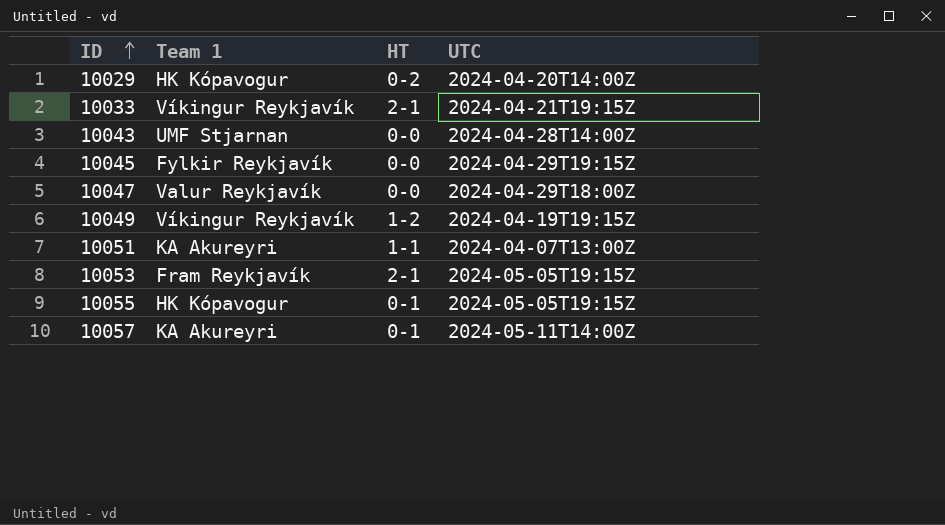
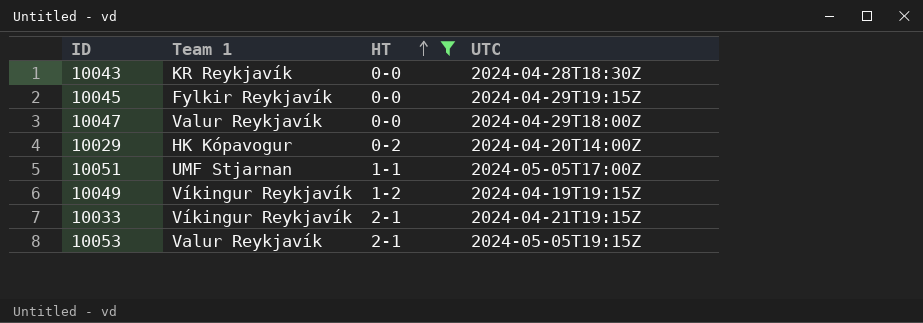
filter: none -> HT != 0-1
row order: ID ascending -> HT ascending
10043 | Team 1: UMF Stjarnan -> KR Reykjavík
10043 | UTC: 2024-04-28T14:00Z -> 2024-04-28T18:30Z
10051 | Team 1: KA Akureyri -> UMF Stjarnan
10051 | UTC: 2024-04-07T13:00Z -> 2024-05-05T17:00Z
10053 | Team 1: Fram Reykjavík -> Valur Reykjavík

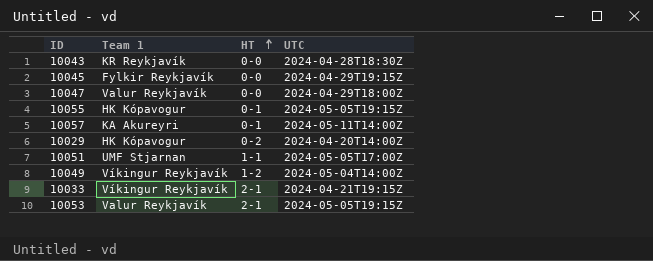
filter: HT != 0-1 -> none
10049 | UTC: 2024-04-19T19:15Z -> 2024-05-04T14:00Z

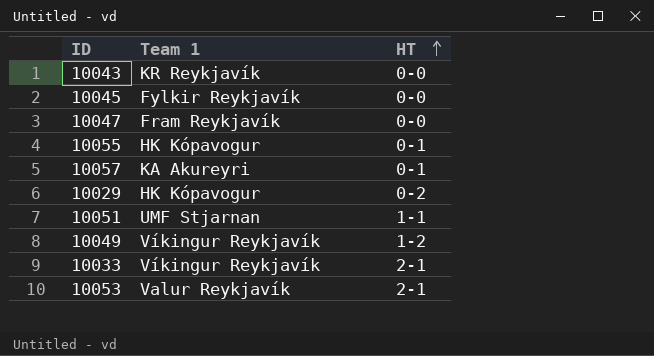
column UTC | position: 4 -> none
10047 | Team 1: Valur Reykjavík -> Fram Reykjavík

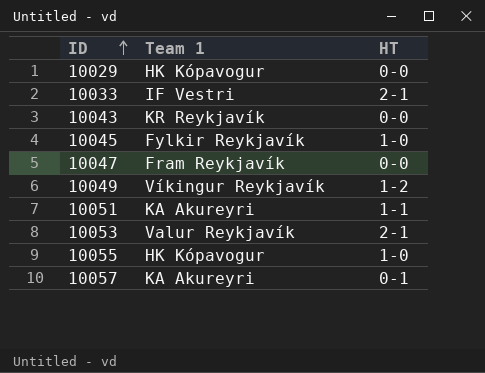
row order: HT ascending -> ID ascending
10029 | HT: 0-2 -> 0-0
10033 | Team 1: Víkingur Reykjavík -> IF Vestri
10045 | HT: 0-0 -> 1-0
10051 | Team 1: UMF Stjarnan -> KA Akureyri
10055 | HT: 0-1 -> 1-0

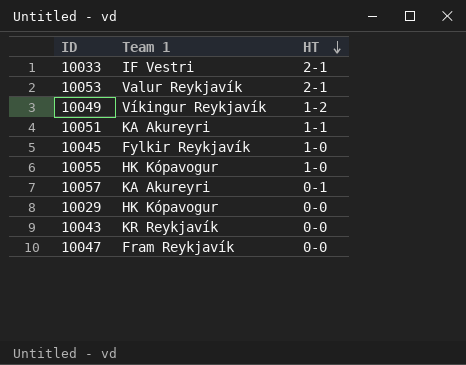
row order: ID ascending -> HT descending

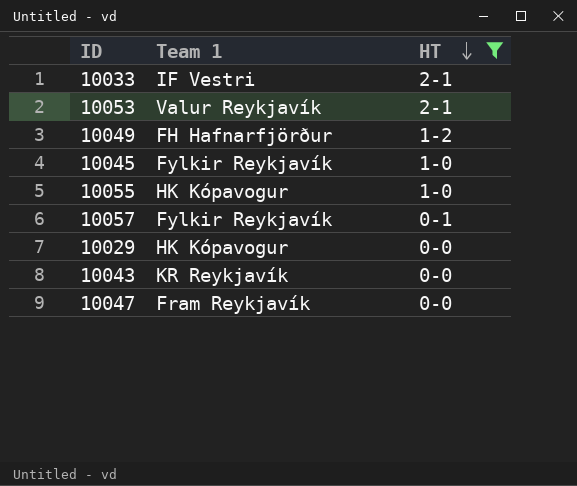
filter: none -> HT != 1-1
10049 | Team 1: Víkingur Reykjavík -> FH Hafnarfjörður
10057 | Team 1: KA Akureyri -> Fylkir Reykjavík

